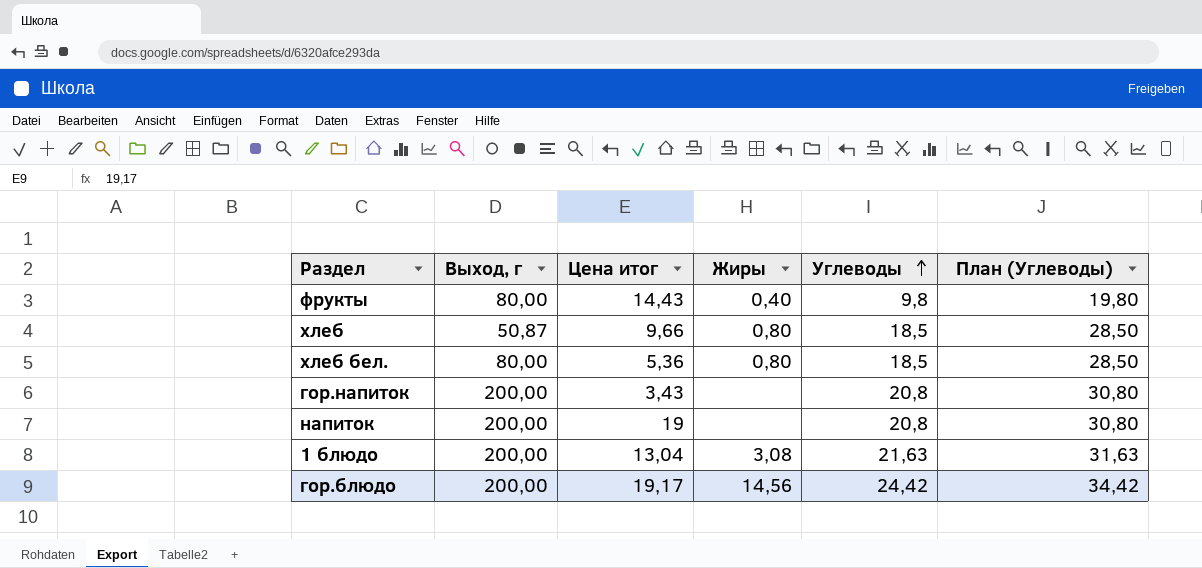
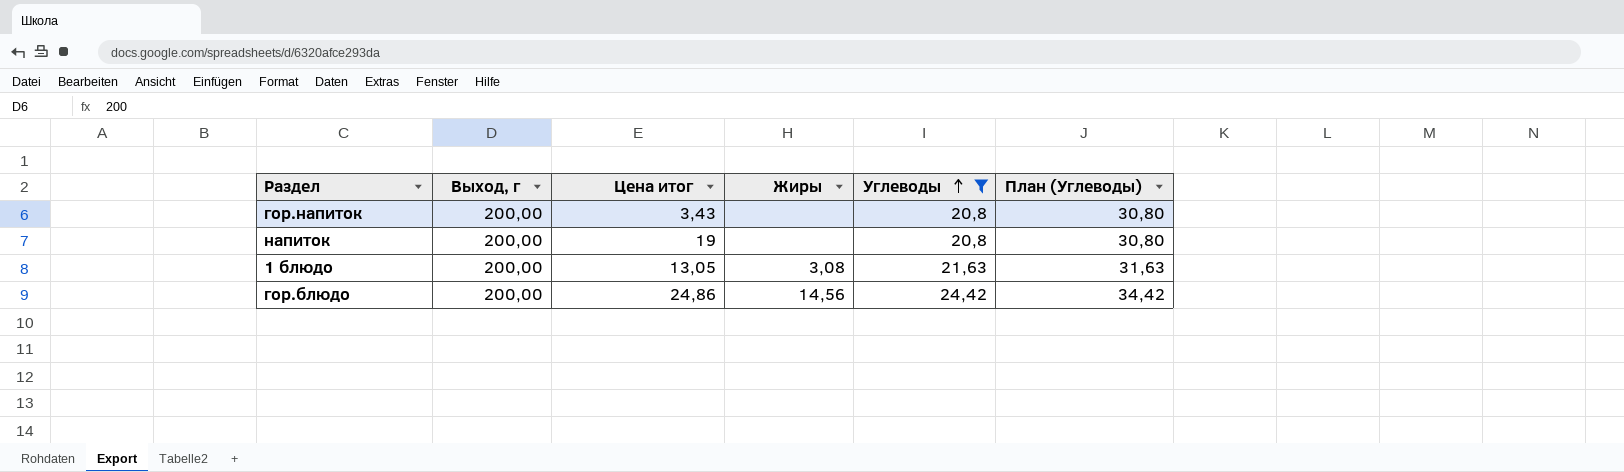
filter: none -> Углеводы >= 20,8
1 блюдо | Цена итог: 13,04 -> 13,05
гор.блюдо | Цена итог: 19,17 -> 24,86

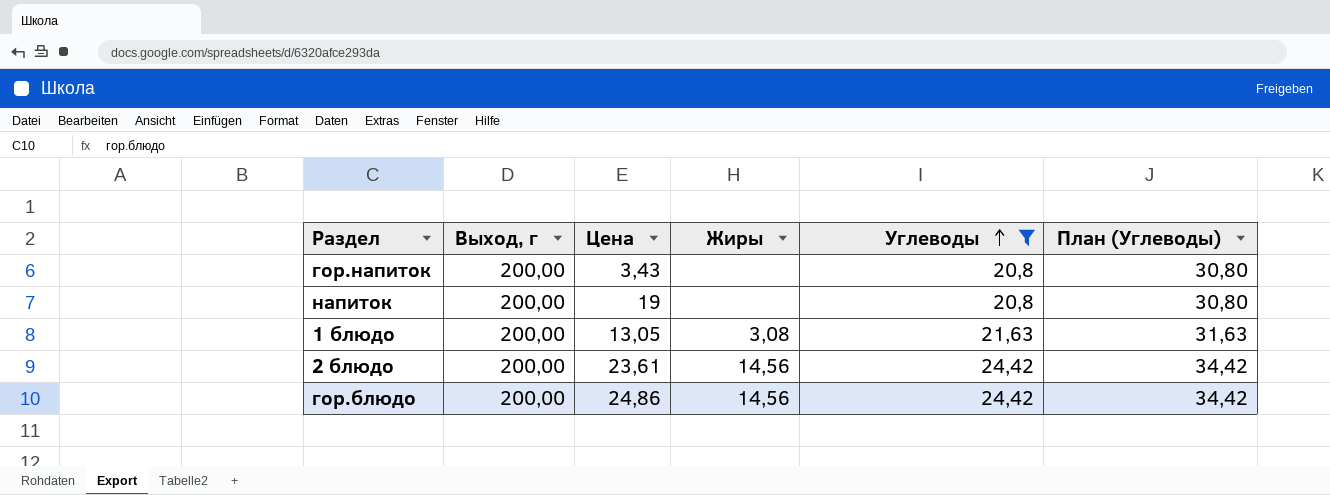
column name: Цена итог -> Цена
row 2 блюдо: none -> 200,00 | 23,61 | 14,56 | 24,42 | 34,42

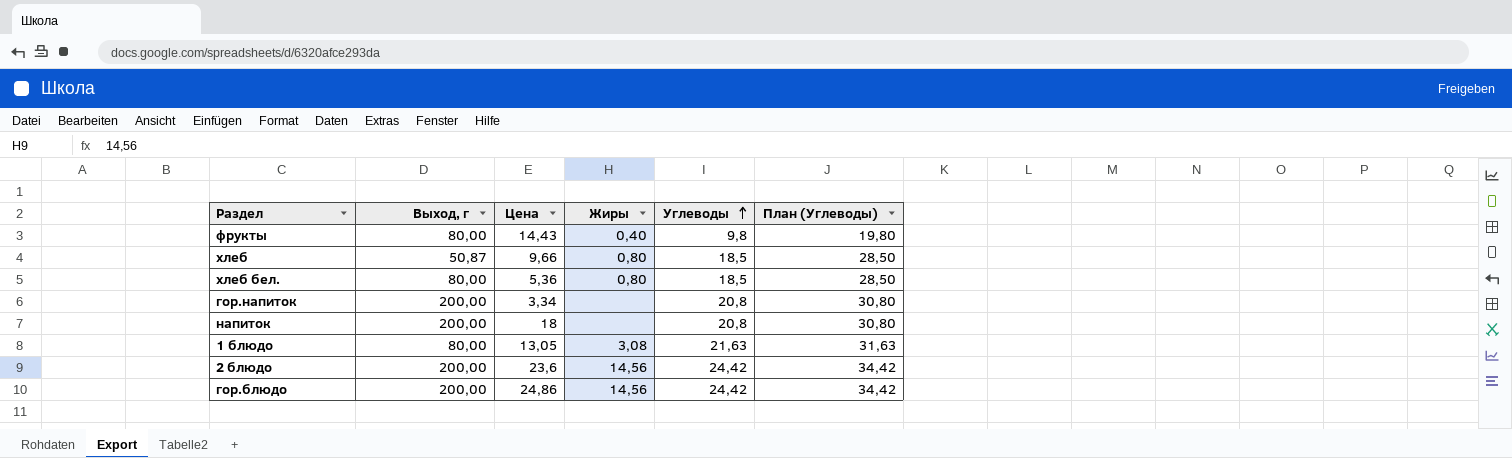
filter: Углеводы >= 20,8 -> none
гор.напиток | Цена: 3,43 -> 3,34
напиток | Цена: 19 -> 18
1 блюдо | Выход, г: 200,00 -> 80,00
2 блюдо | Цена: 23,61 -> 23,6

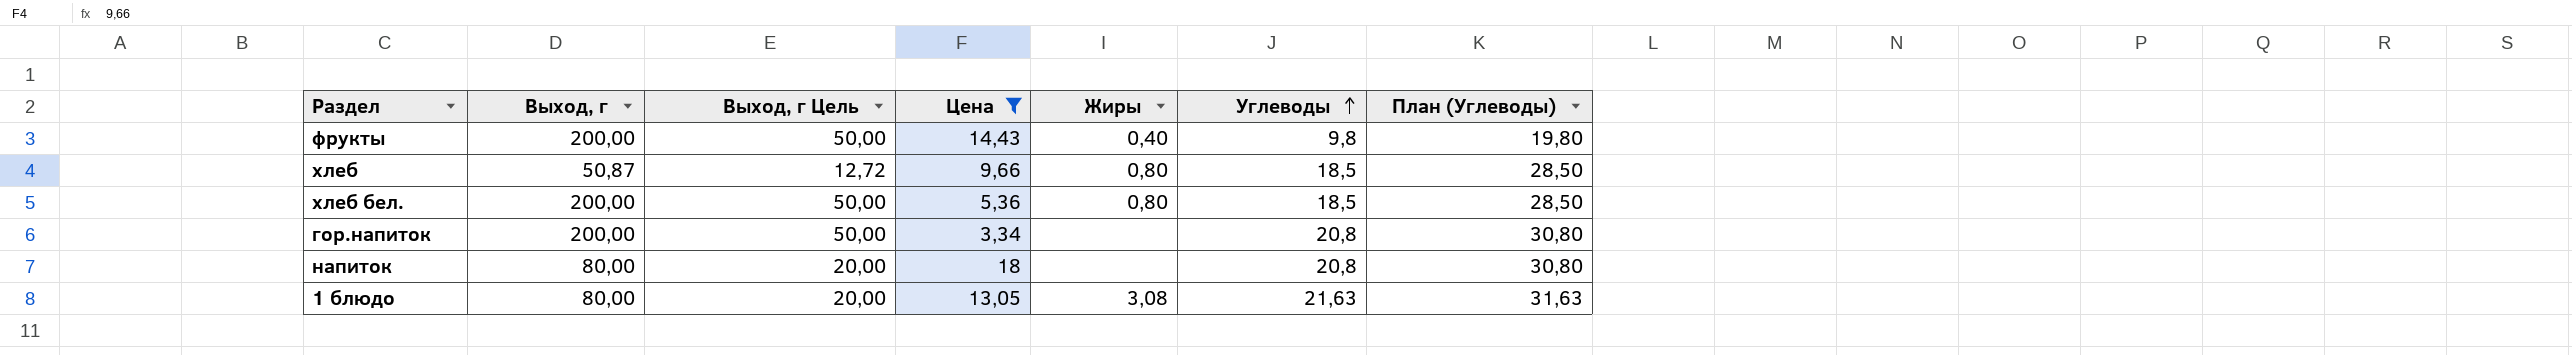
filter: none -> Цена <= 18
column Выход, г Цель | formula: none -> [Выход, г] * 0,25
фрукты | Выход, г: 80,00 -> 200,00
хлеб бел. | Выход, г: 80,00 -> 200,00
напиток | Выход, г: 200,00 -> 80,00

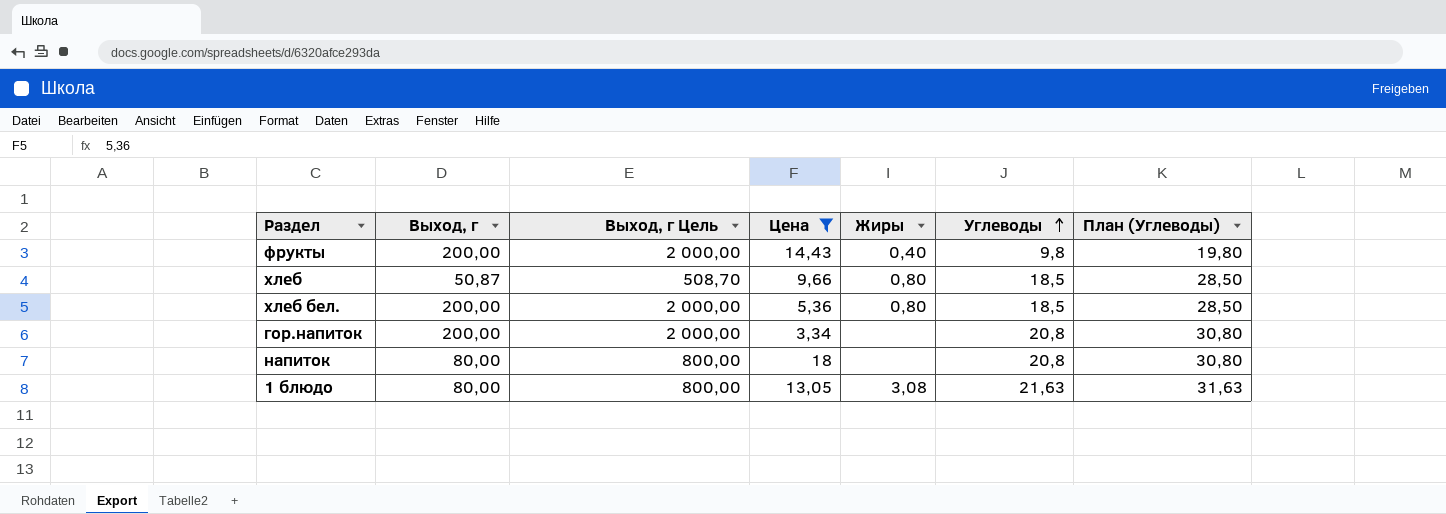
column Выход, г Цель | formula: [Выход, г] * 0,25 -> [Выход, г] * 10

